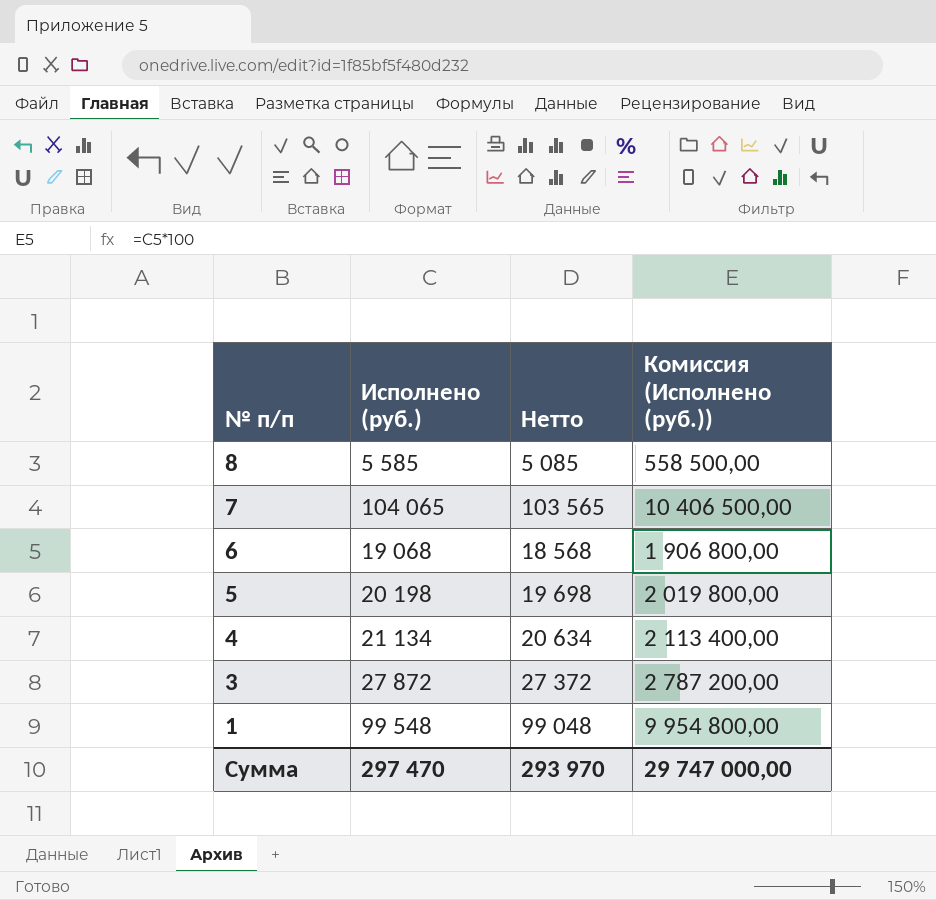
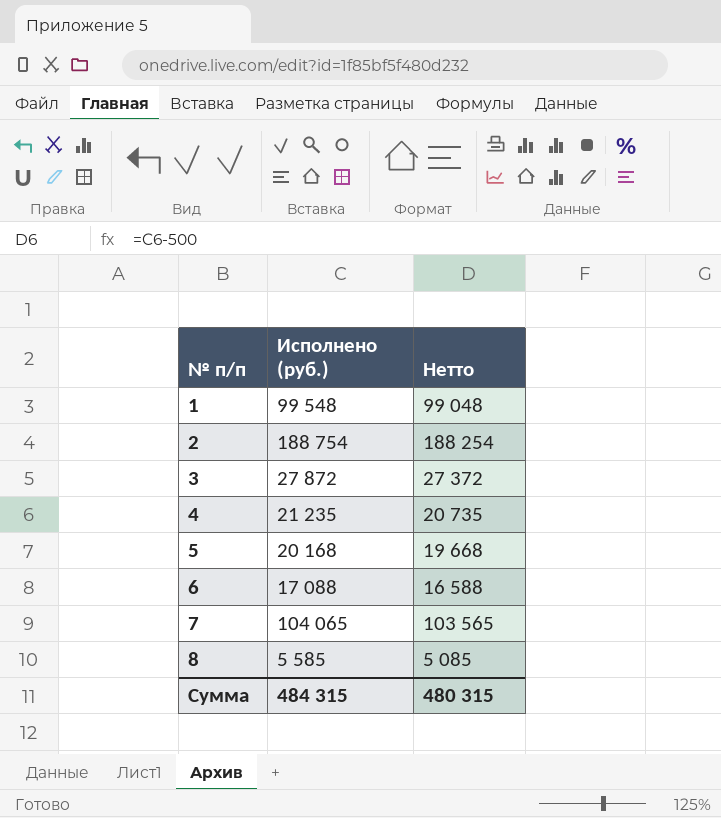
row order: № п/п descending -> № п/п ascending
column Комиссия (Исполнено (руб.)) | formula: [Исполнено (руб.)] * 100 -> none
row 2: none -> 188 754 | 188 254
4 | Исполнено (руб.): 21 134 -> 21 235
4 | Нетто: 20 634 -> 20 735
5 | Исполнено (руб.): 20 198 -> 20 168
5 | Нетто: 19 698 -> 19 668
6 | Исполнено (руб.): 19 068 -> 17 088
6 | Нетто: 18 568 -> 16 588
Сумма | Исполнено (руб.): 297 470 -> 484 315
Сумма | Нетто: 293 970 -> 480 315

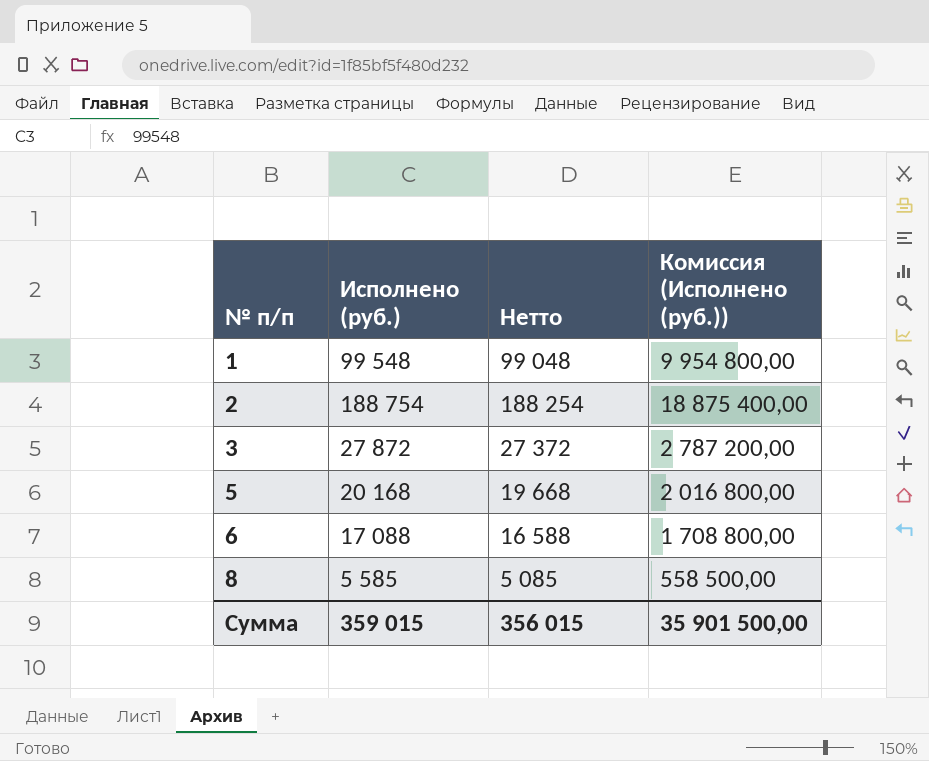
column Комиссия (Исполнено (руб.)) | formula: none -> [Исполнено (руб.)] * 100
row 4: 21 235 | 20 735 -> none
row 7: 104 065 | 103 565 -> none
Сумма | Исполнено (руб.): 484 315 -> 359 015
Сумма | Нетто: 480 315 -> 356 015

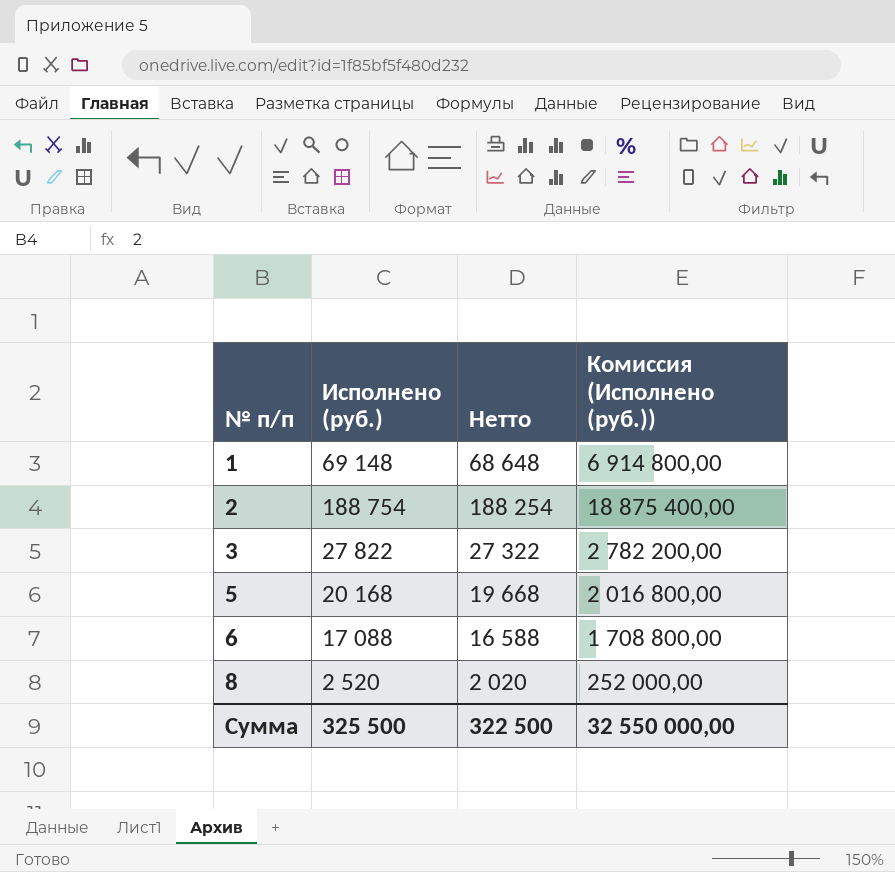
1 | Исполнено (руб.): 99 548 -> 69 148
1 | Нетто: 99 048 -> 68 648
1 | Комиссия (Исполнено (руб.)): 9 954 800,00 -> 6 914 800,00
3 | Исполнено (руб.): 27 872 -> 27 822
3 | Нетто: 27 372 -> 27 322
3 | Комиссия (Исполнено (руб.)): 2 787 200,00 -> 2 782 200,00
8 | Исполнено (руб.): 5 585 -> 2 520
8 | Нетто: 5 085 -> 2 020
8 | Комиссия (Исполнено (руб.)): 558 500,00 -> 252 000,00
Сумма | Исполнено (руб.): 359 015 -> 325 500
Сумма | Нетто: 356 015 -> 322 500
Сумма | Комиссия (Исполнено (руб.)): 35 901 500,00 -> 32 550 000,00

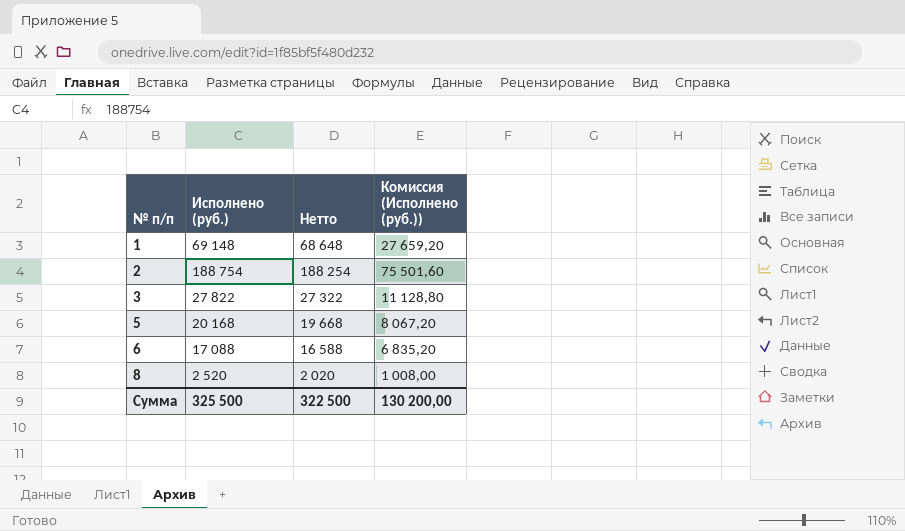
column Комиссия (Исполнено (руб.)) | formula: [Исполнено (руб.)] * 100 -> [Исполнено (руб.)] * 0,4
Сумма | Комиссия (Исполнено (руб.)): 32 550 000,00 -> 130 200,00

